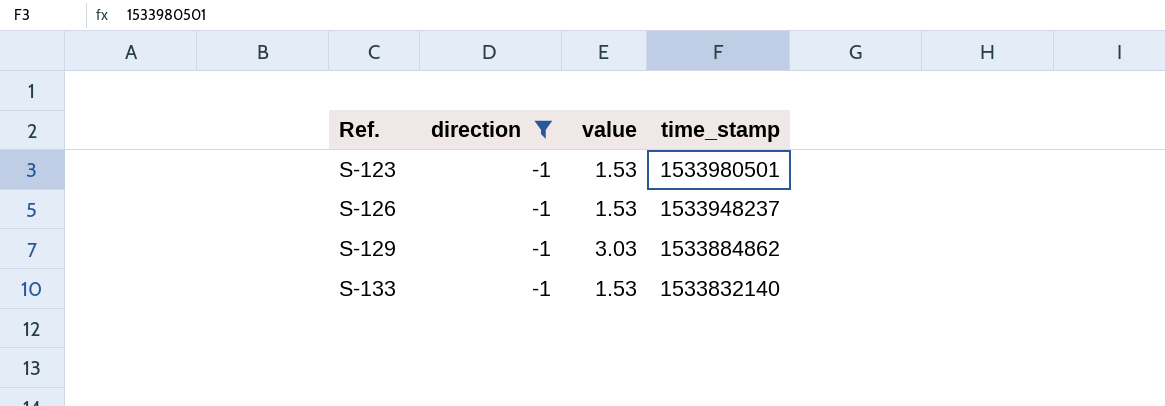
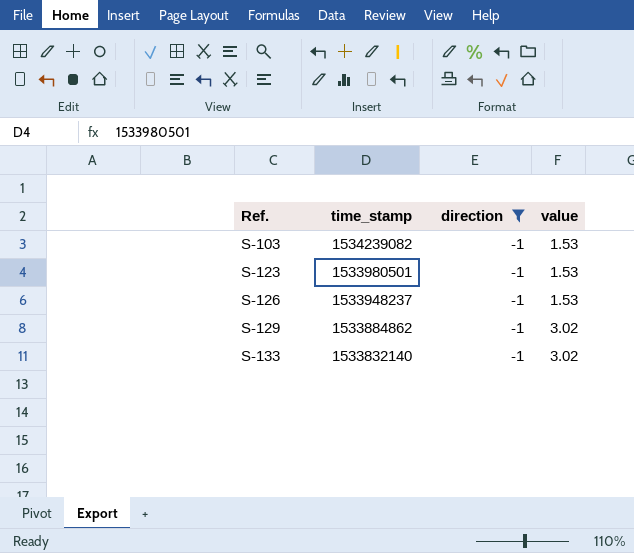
column time_stamp | position: 4 -> 2
row S-103: none -> 1534239082 | -1 | 1.53
S-129 | value: 3.03 -> 3.02
S-133 | value: 1.53 -> 3.02

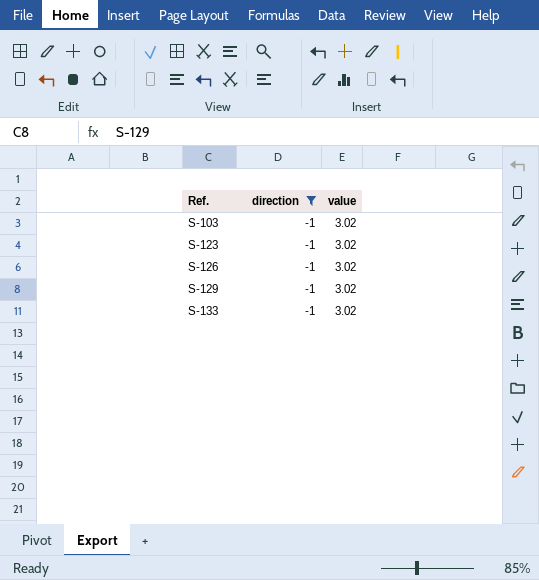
column time_stamp | position: 2 -> none
S-103 | value: 1.53 -> 3.02
S-123 | value: 1.53 -> 3.02
S-126 | value: 1.53 -> 3.02

